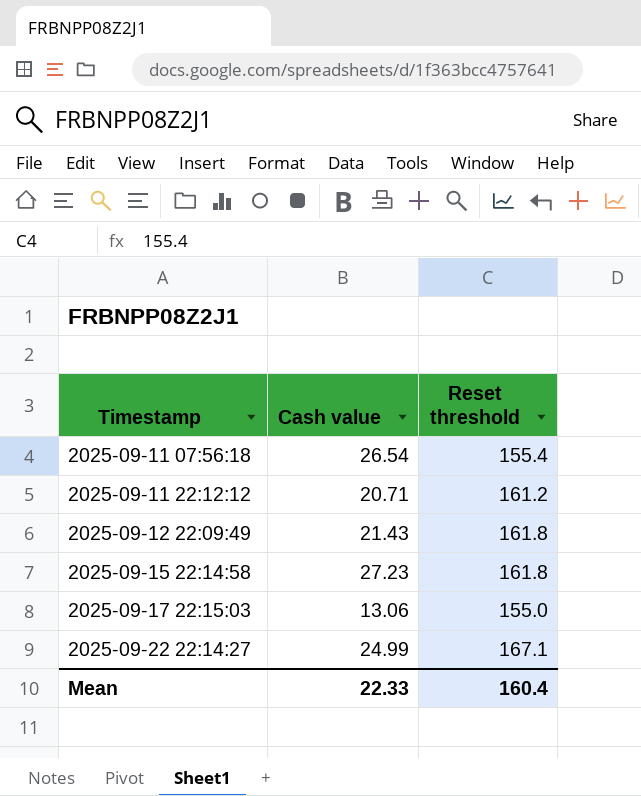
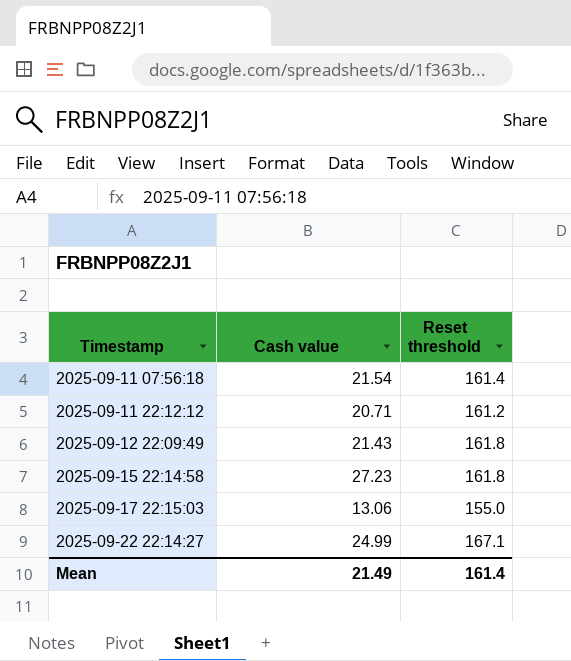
2025-09-11 07:56:18 | Cash value: 26.54 -> 21.54
2025-09-11 07:56:18 | Reset threshold: 155.4 -> 161.4
Mean | Cash value: 22.33 -> 21.49
Mean | Reset threshold: 160.4 -> 161.4

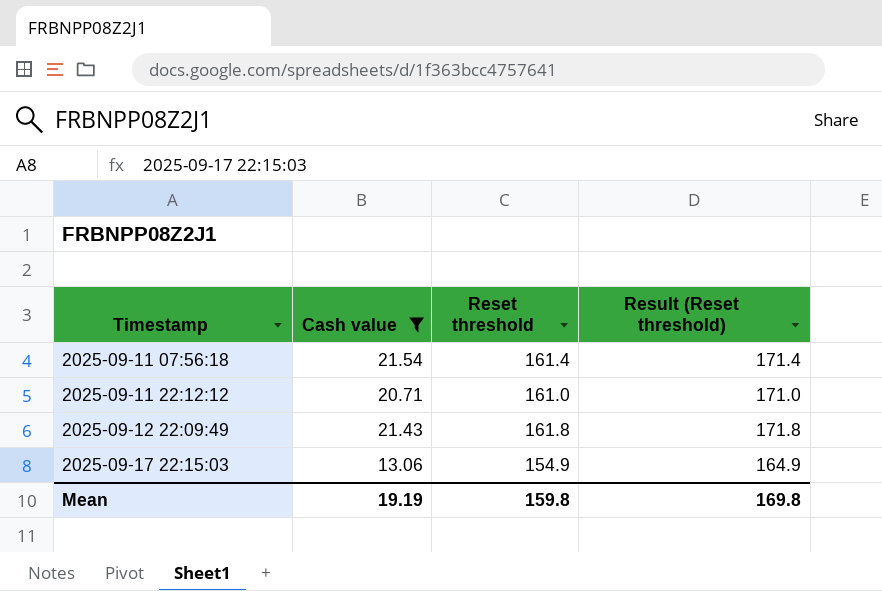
filter: none -> Cash value <= 21.54
column Result (Reset threshold) | formula: none -> [Reset threshold] + 10
2025-09-11 22:12:12 | Reset threshold: 161.2 -> 161.0
2025-09-17 22:15:03 | Reset threshold: 155.0 -> 154.9
Mean | Cash value: 21.49 -> 19.19
Mean | Reset threshold: 161.4 -> 159.8

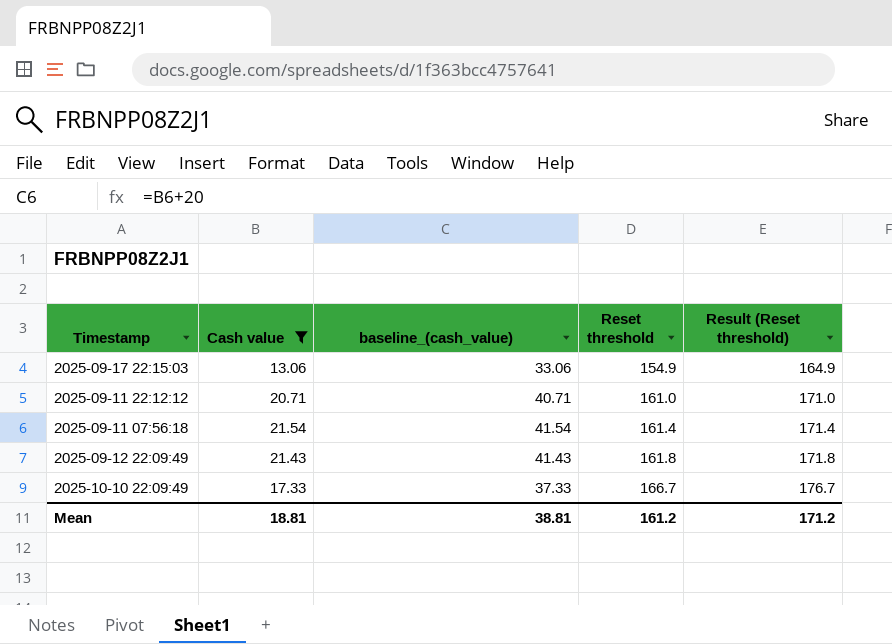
row order: Timestamp ascending -> Reset threshold ascending
column baseline_(cash_value) | formula: none -> [Cash value] + 20
row 2025-10-10 22:09:49: none -> 17.33 | 37.33 | 166.7 | 176.7
Mean | Cash value: 19.19 -> 18.81
Mean | Reset threshold: 159.8 -> 161.2
Mean | Result (Reset threshold): 169.8 -> 171.2

